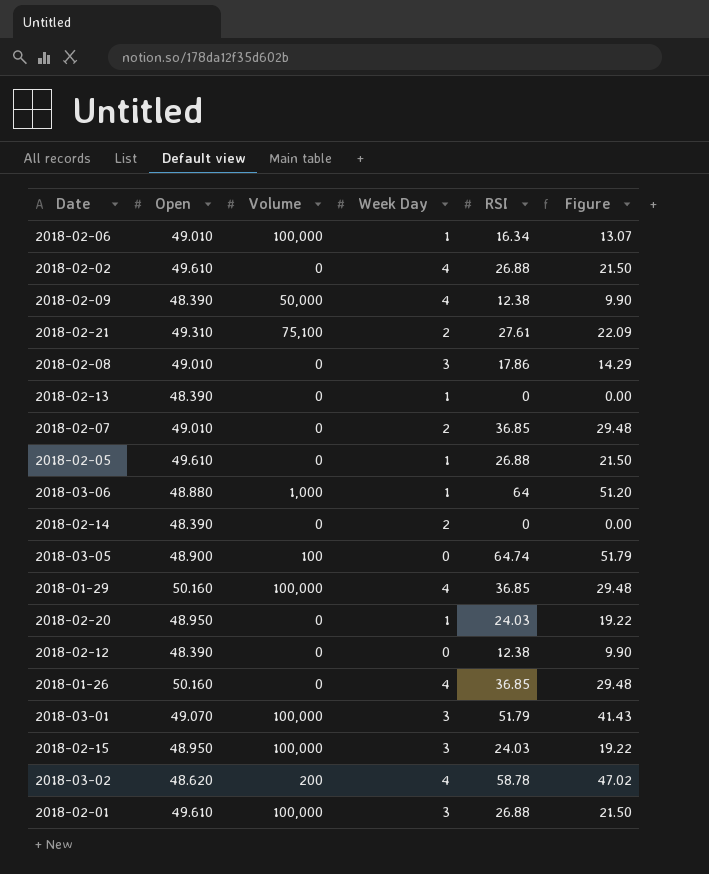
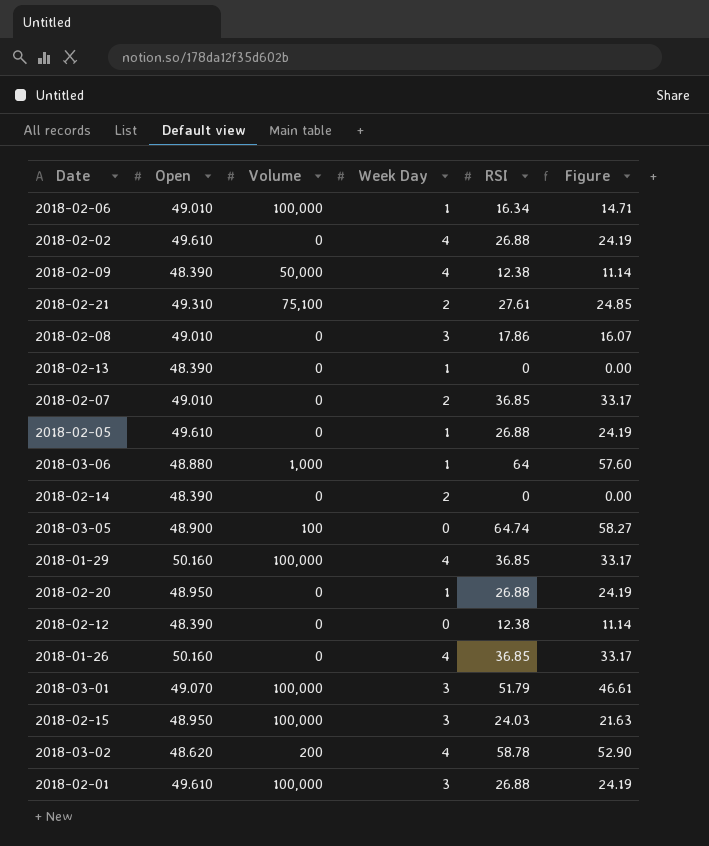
column Figure | formula: [RSI] * 0.8 -> [RSI] * 0.9
2018-02-20 | RSI: 24.03 -> 26.88

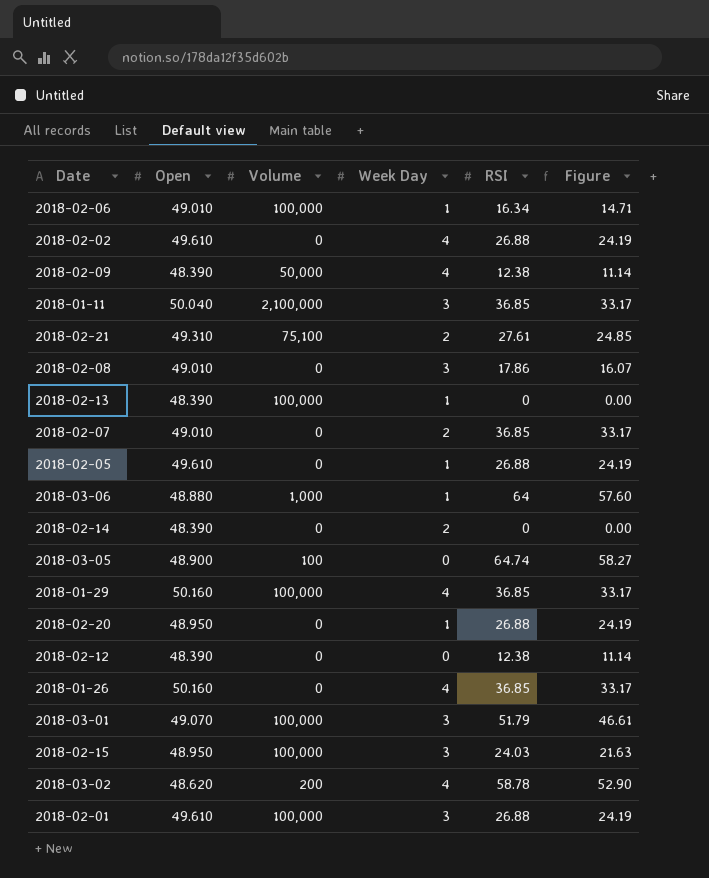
row 2018-01-11: none -> 50.040 | 2,100,000 | 3 | 36.85 | 33.17
2018-02-13 | Volume: 0 -> 100,000

